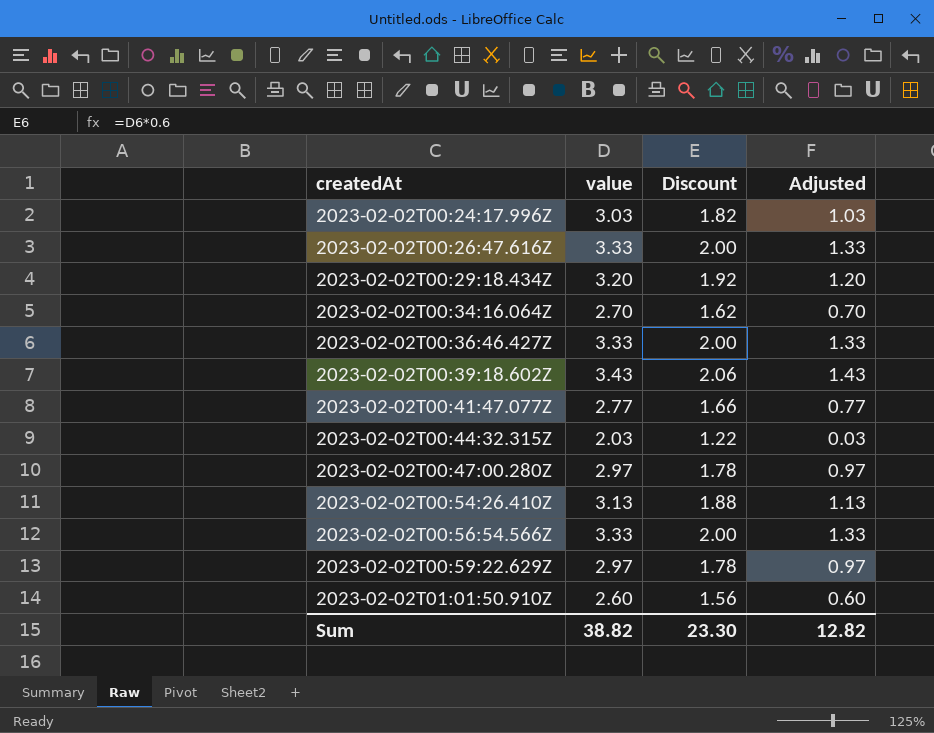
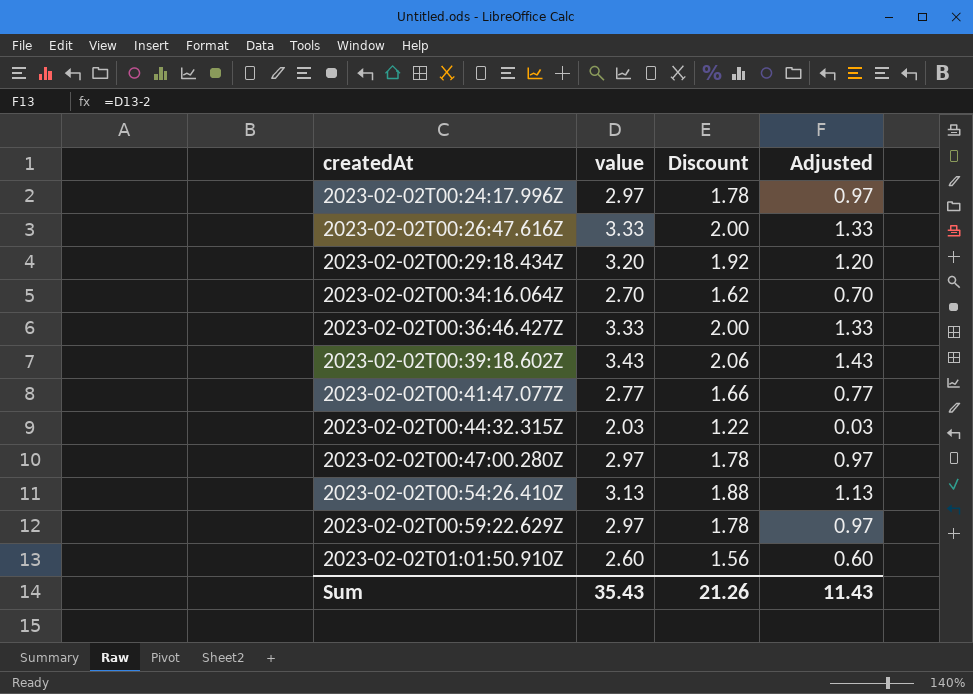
row 2023-02-02T00:56:54.566Z: 3.33 | 2.00 | 1.33 -> none
2023-02-02T00:24:17.996Z | value: 3.03 -> 2.97
2023-02-02T00:24:17.996Z | Discount: 1.82 -> 1.78
2023-02-02T00:24:17.996Z | Adjusted: 1.03 -> 0.97
Sum | value: 38.82 -> 35.43
Sum | Discount: 23.30 -> 21.26
Sum | Adjusted: 12.82 -> 11.43

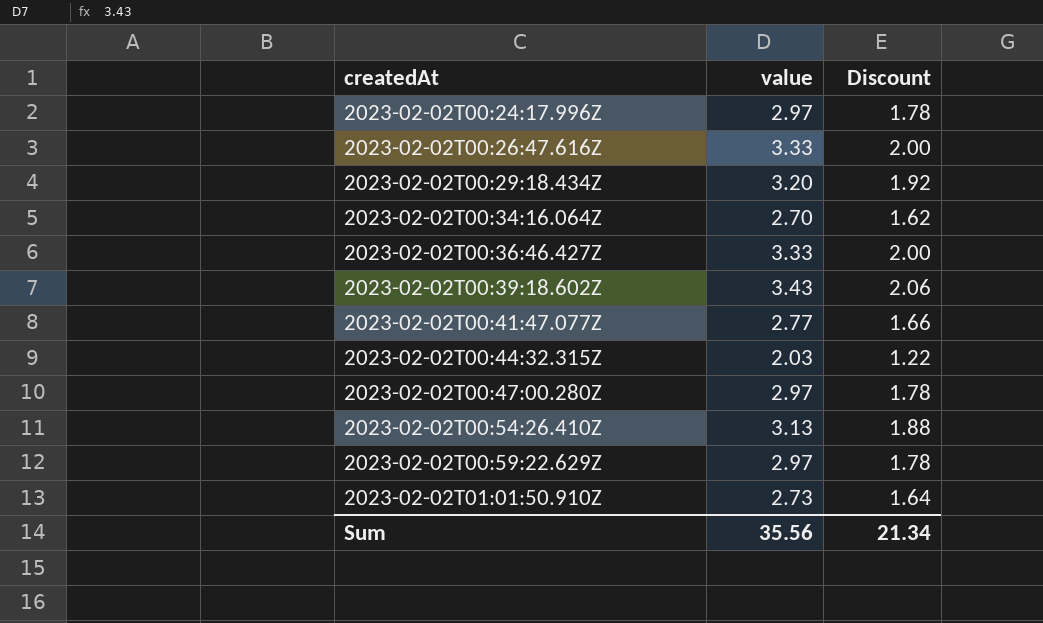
column Adjusted | formula: [value] - 2 -> none
2023-02-02T01:01:50.910Z | value: 2.60 -> 2.73
2023-02-02T01:01:50.910Z | Discount: 1.56 -> 1.64
Sum | value: 35.43 -> 35.56
Sum | Discount: 21.26 -> 21.34

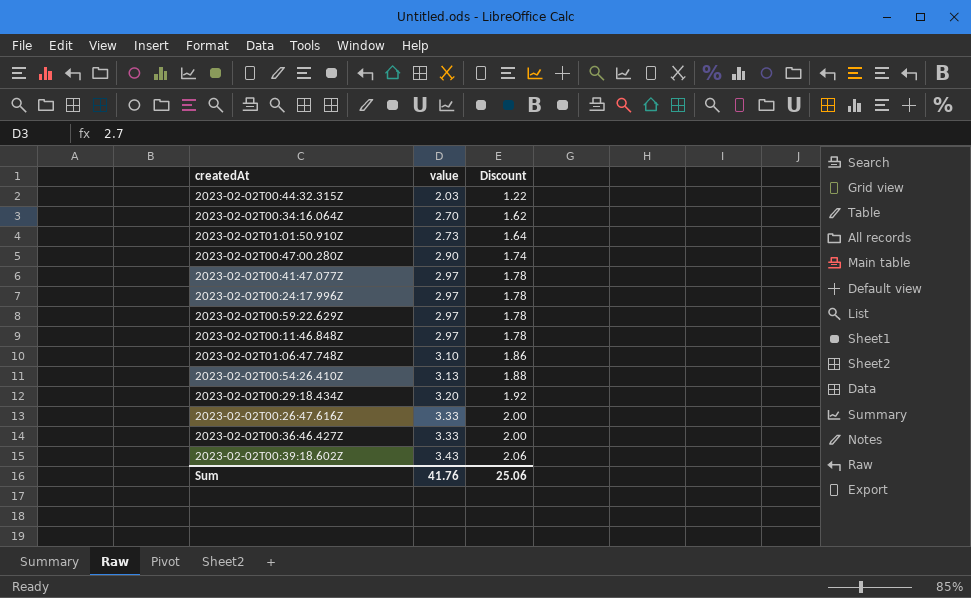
row order: createdAt ascending -> value ascending
2023-02-02T00:47:00.280Z | value: 2.97 -> 2.90
2023-02-02T00:47:00.280Z | Discount: 1.78 -> 1.74
2023-02-02T00:41:47.077Z | value: 2.77 -> 2.97
2023-02-02T00:41:47.077Z | Discount: 1.66 -> 1.78
row 2023-02-02T00:11:46.848Z: none -> 2.97 | 1.78
row 2023-02-02T01:06:47.748Z: none -> 3.10 | 1.86
Sum | value: 35.56 -> 41.76
Sum | Discount: 21.34 -> 25.06

